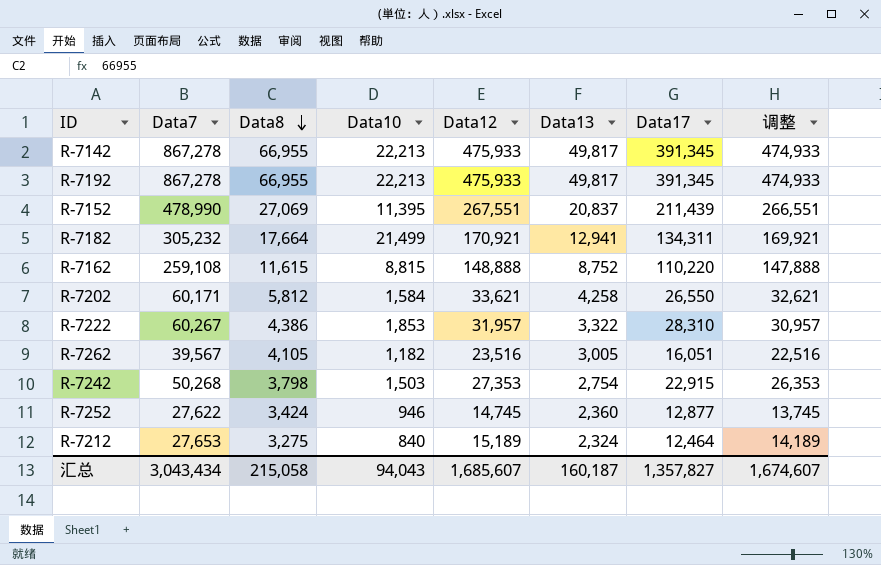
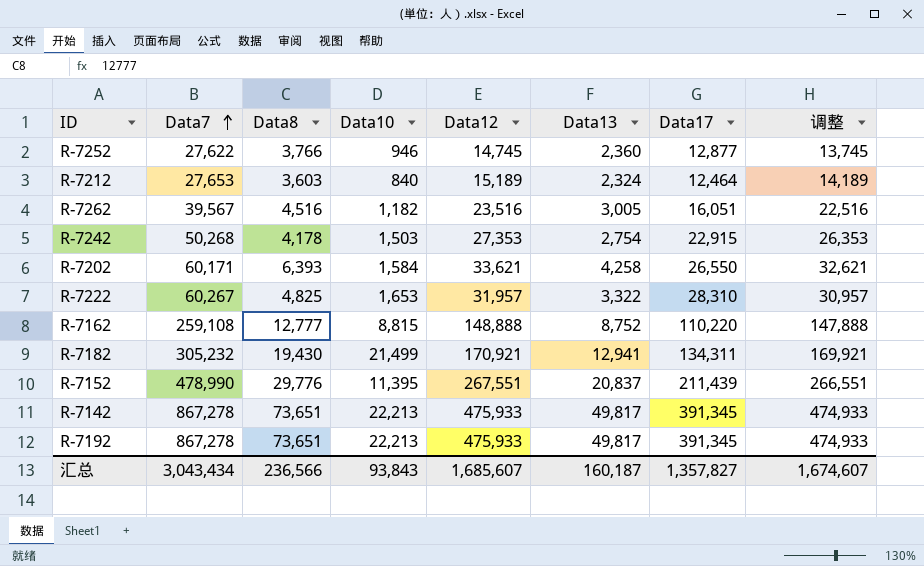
row order: Data8 descending -> Data7 ascending
R-7252 | Data8: 3,424 -> 3,766
R-7212 | Data8: 3,275 -> 3,603
R-7262 | Data8: 4,105 -> 4,516
R-7242 | Data8: 3,798 -> 4,178
R-7202 | Data8: 5,812 -> 6,393
R-7222 | Data8: 4,386 -> 4,825
R-7222 | Data10: 1,853 -> 1,653
R-7162 | Data8: 11,615 -> 12,777
R-7182 | Data8: 17,664 -> 19,430
R-7152 | Data8: 27,069 -> 29,776
R-7142 | Data8: 66,955 -> 73,651
R-7192 | Data8: 66,955 -> 73,651
汇总 | Data8: 215,058 -> 236,566
汇总 | Data10: 94,043 -> 93,843

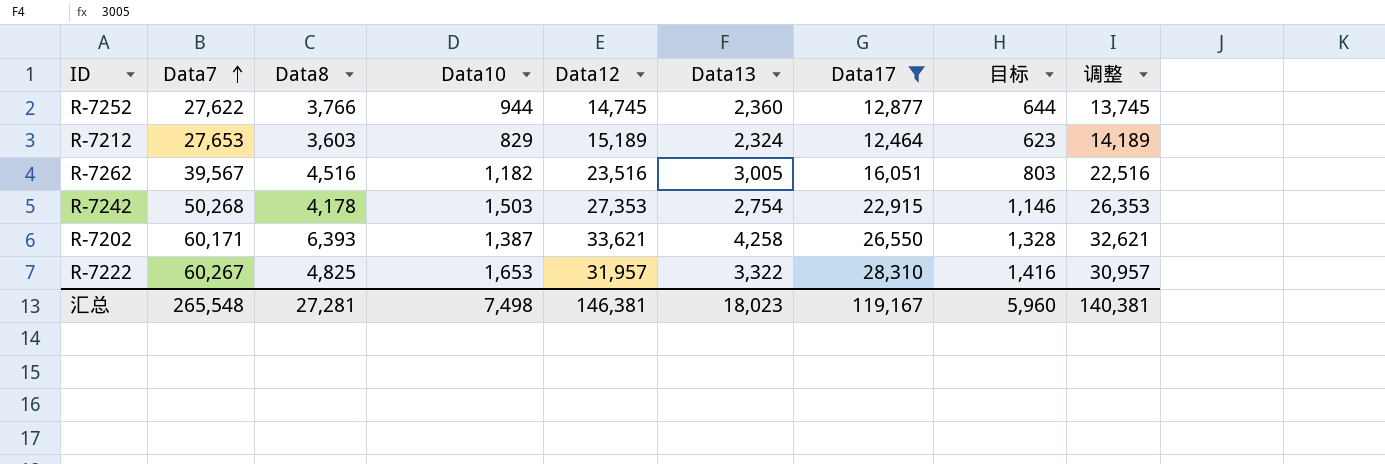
filter: none -> Data17 <= 28,310
column 目标 | formula: none -> [Data17] * 0.05
R-7252 | Data10: 946 -> 944
R-7212 | Data10: 840 -> 829
R-7202 | Data10: 1,584 -> 1,387
汇总 | Data7: 3,043,434 -> 265,548
汇总 | Data8: 236,566 -> 27,281
汇总 | Data10: 93,843 -> 7,498
汇总 | Data12: 1,685,607 -> 146,381
汇总 | Data13: 160,187 -> 18,023
汇总 | Data17: 1,357,827 -> 119,167
汇总 | 调整: 1,674,607 -> 140,381

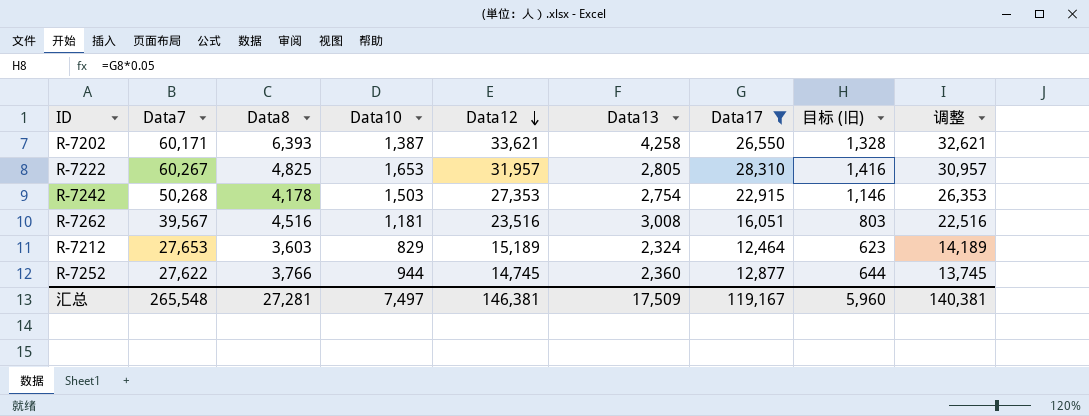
row order: Data7 ascending -> Data12 descending
column name: 目标 -> 目标 (旧)
R-7222 | Data13: 3,322 -> 2,805
R-7262 | Data10: 1,182 -> 1,181
R-7262 | Data13: 3,005 -> 3,008
汇总 | Data10: 7,498 -> 7,497
汇总 | Data13: 18,023 -> 17,509

